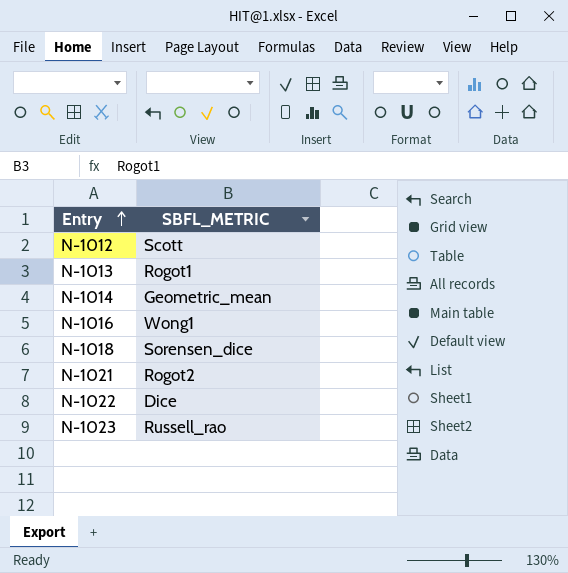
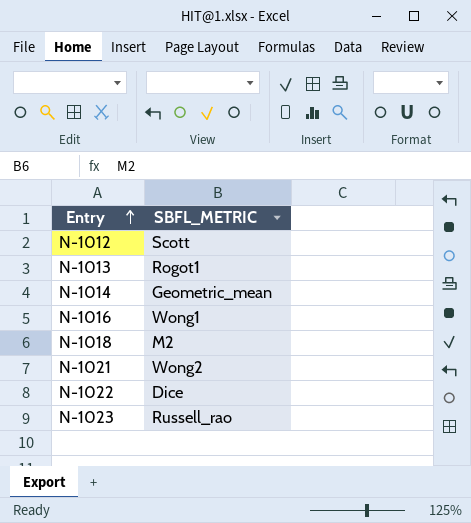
N-1018 | SBFL_METRIC: Sorensen_dice -> M2
N-1021 | SBFL_METRIC: Rogot2 -> Wong2

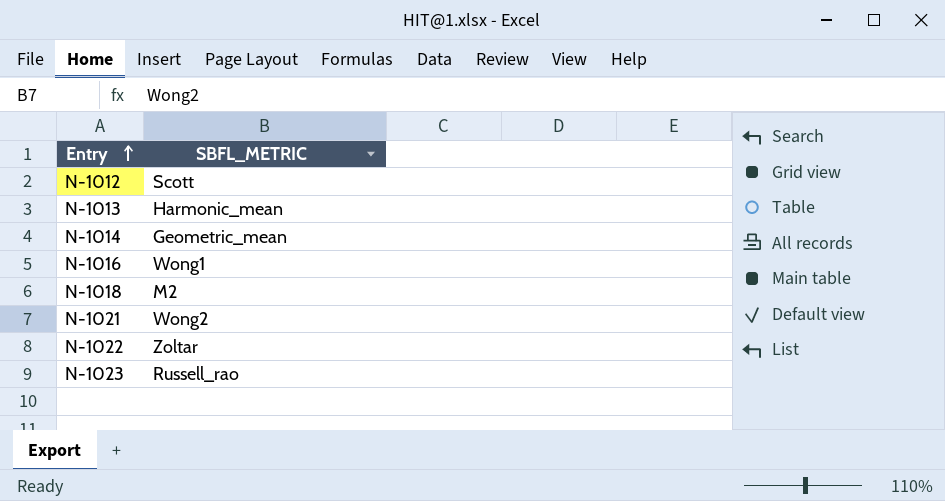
N-1013 | SBFL_METRIC: Rogot1 -> Harmonic_mean
N-1022 | SBFL_METRIC: Dice -> Zoltar

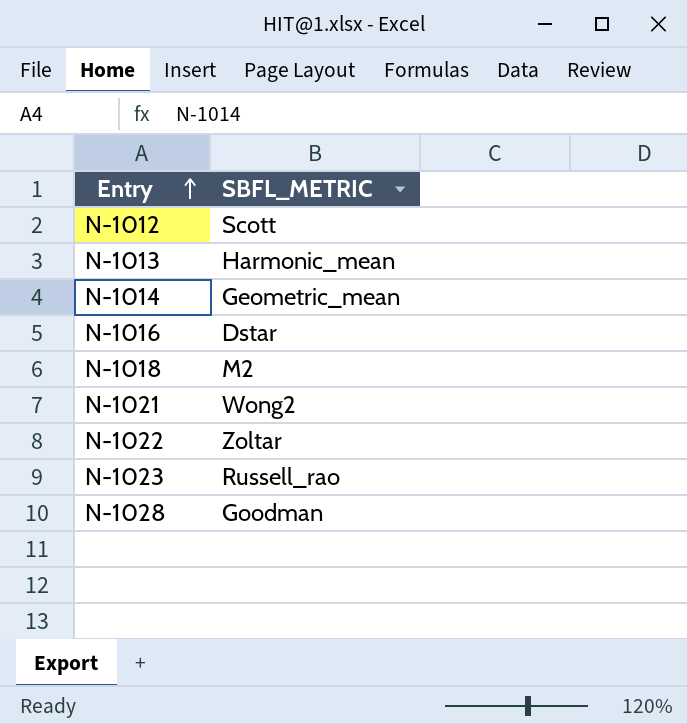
N-1016 | SBFL_METRIC: Wong1 -> Dstar
row N-1028: none -> Goodman

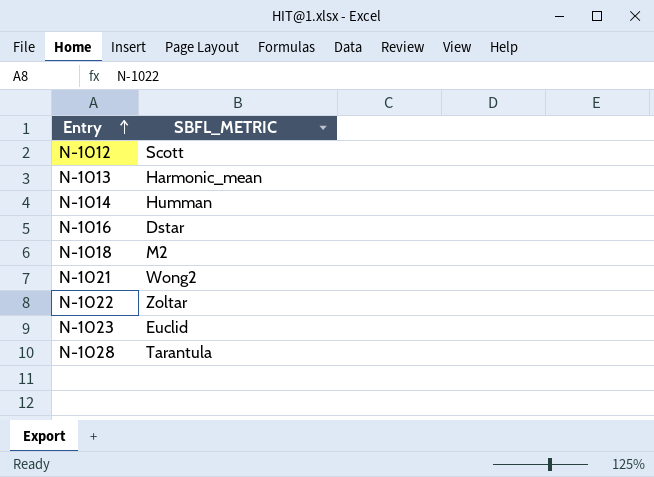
N-1014 | SBFL_METRIC: Geometric_mean -> Humman
N-1023 | SBFL_METRIC: Russell_rao -> Euclid
N-1028 | SBFL_METRIC: Goodman -> Tarantula

